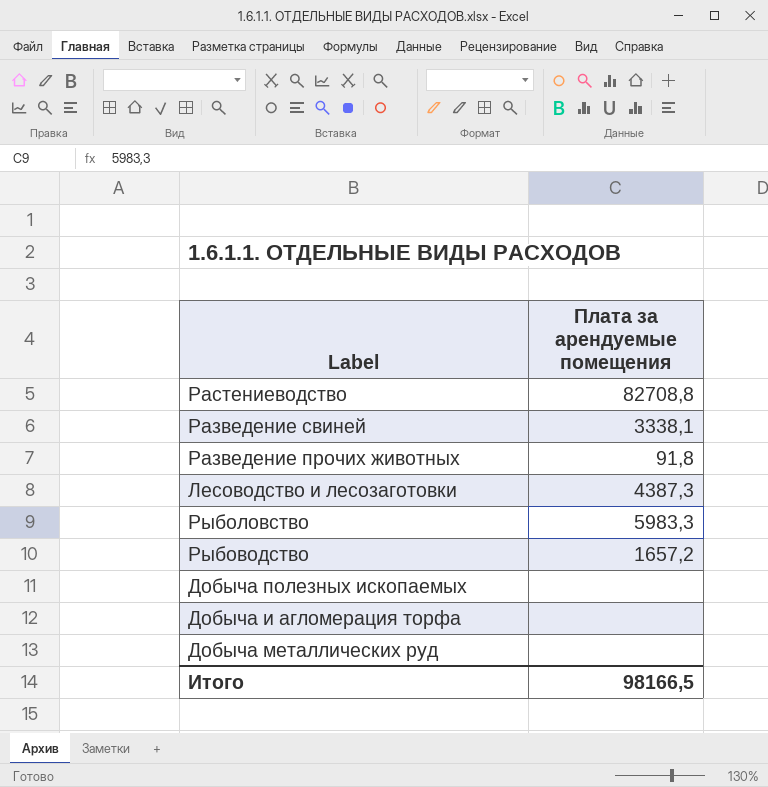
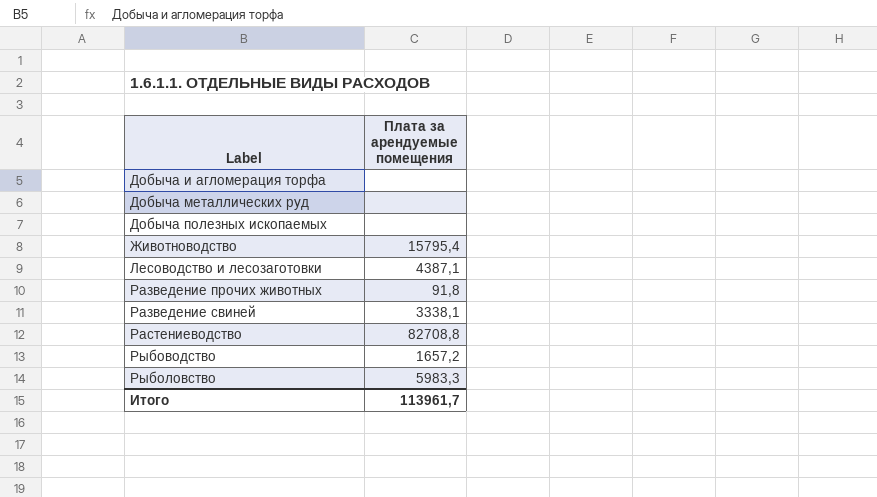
row order: none -> Label ascending
row Животноводство: none -> 15795,4
Лесоводство и лесозаготовки | Плата за арендуемые помещения: 4387,3 -> 4387,1
Итого | Плата за арендуемые помещения: 98166,5 -> 113961,7

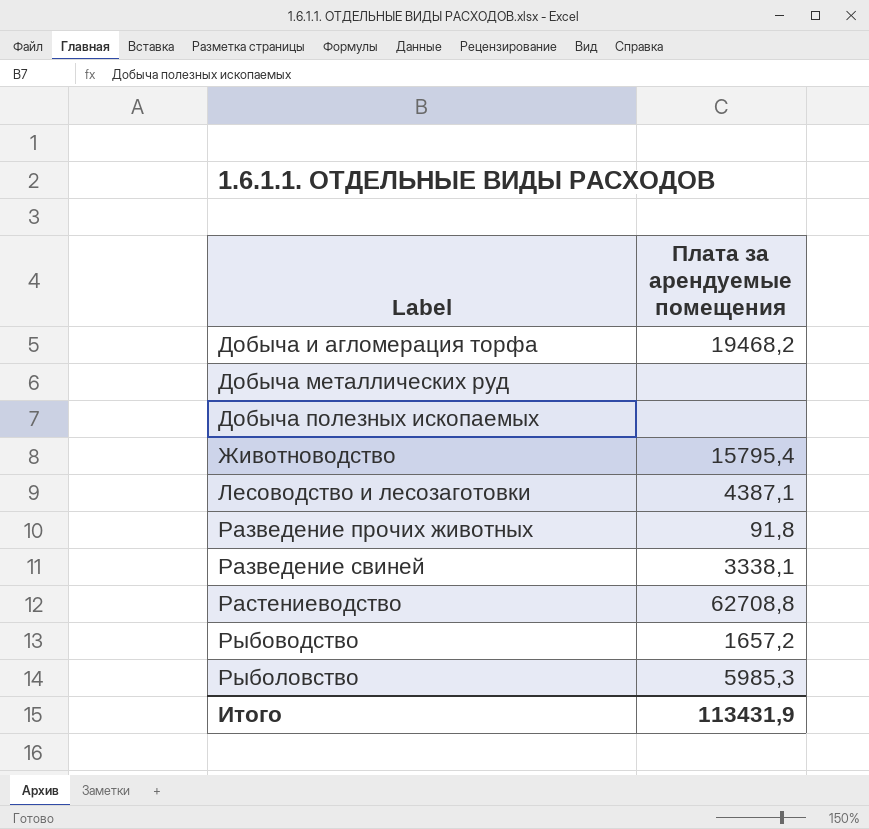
Добыча и агломерация торфа | Плата за арендуемые помещения: none -> 19468,2
Растениеводство | Плата за арендуемые помещения: 82708,8 -> 62708,8
Рыболовство | Плата за арендуемые помещения: 5983,3 -> 5985,3
Итого | Плата за арендуемые помещения: 113961,7 -> 113431,9

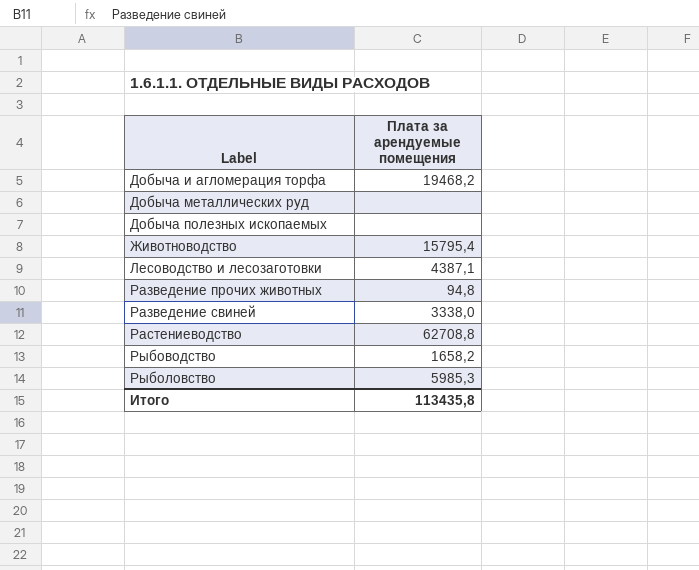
Разведение прочих животных | Плата за арендуемые помещения: 91,8 -> 94,8
Разведение свиней | Плата за арендуемые помещения: 3338,1 -> 3338,0
Рыбоводство | Плата за арендуемые помещения: 1657,2 -> 1658,2
Итого | Плата за арендуемые помещения: 113431,9 -> 113435,8

